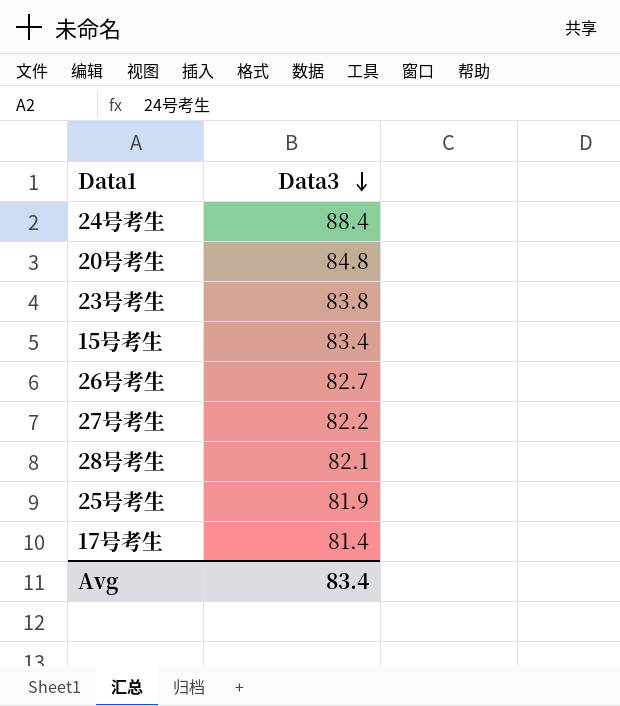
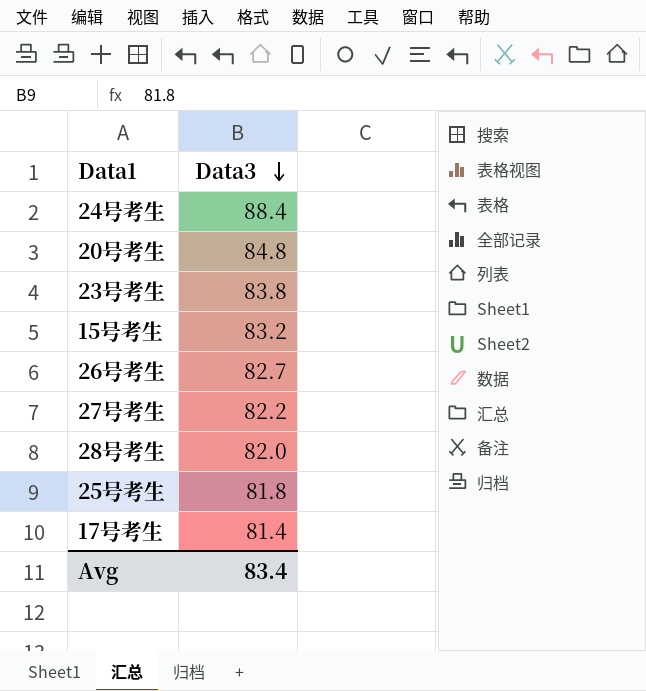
15号考生 | Data3: 83.4 -> 83.2
28号考生 | Data3: 82.1 -> 82.0
25号考生 | Data3: 81.9 -> 81.8

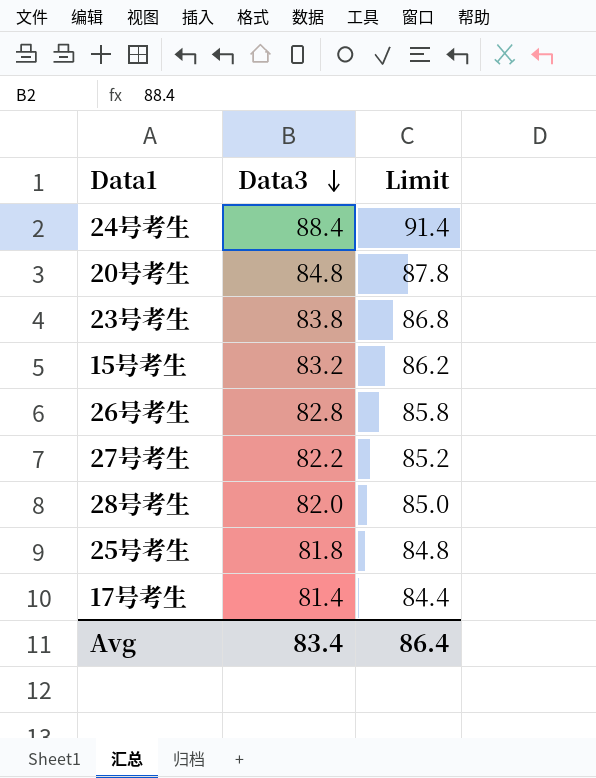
column Limit | formula: none -> [Data3] + 3
26号考生 | Data3: 82.7 -> 82.8

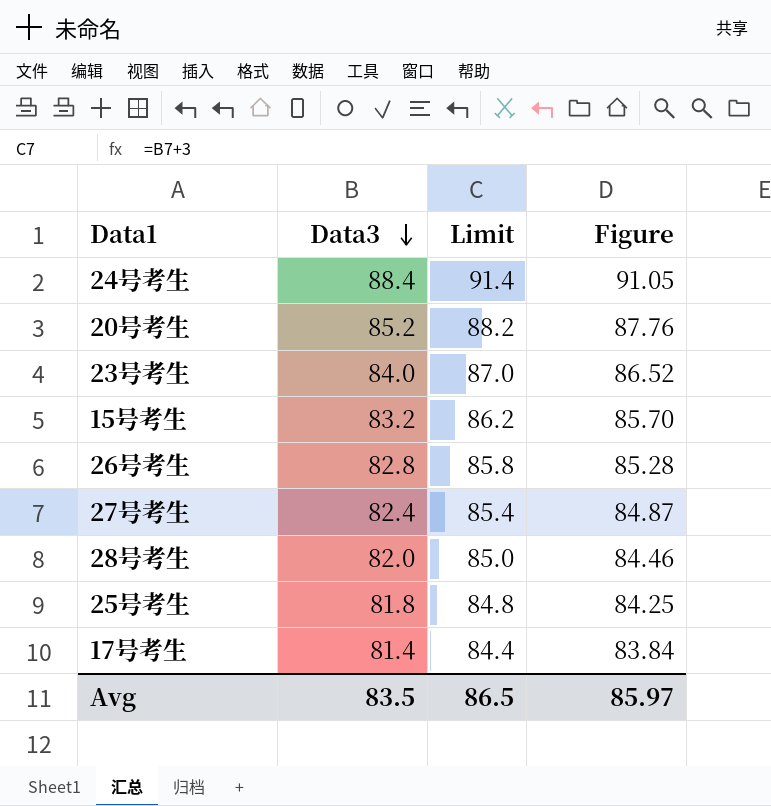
column Figure | formula: none -> [Data3] * 1.03
20号考生 | Data3: 84.8 -> 85.2
20号考生 | Limit: 87.8 -> 88.2
23号考生 | Data3: 83.8 -> 84.0
23号考生 | Limit: 86.8 -> 87.0
27号考生 | Data3: 82.2 -> 82.4
27号考生 | Limit: 85.2 -> 85.4
Avg | Data3: 83.4 -> 83.5
Avg | Limit: 86.4 -> 86.5

